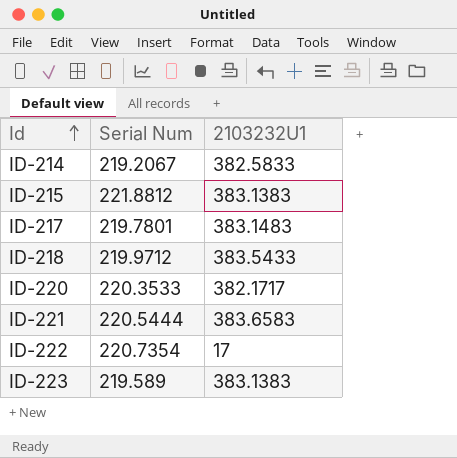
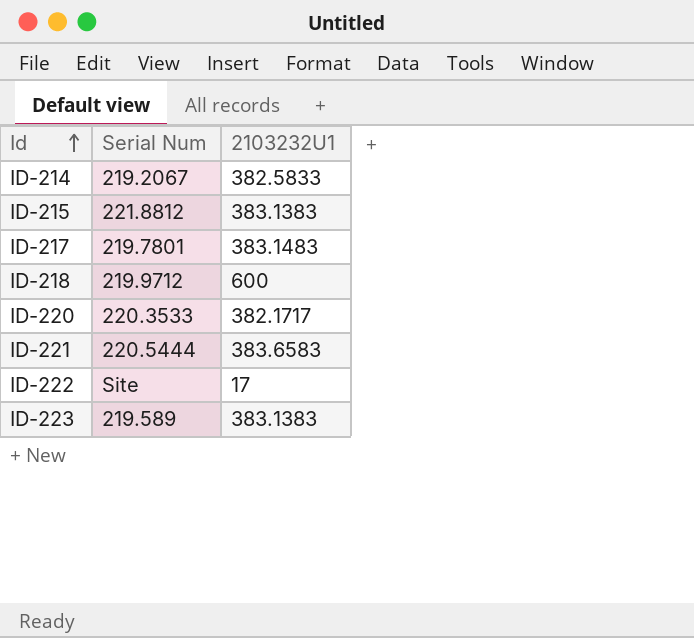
ID-218 | 2103232U1: 383.5433 -> 600
ID-222 | Serial Num: 220.7354 -> Site

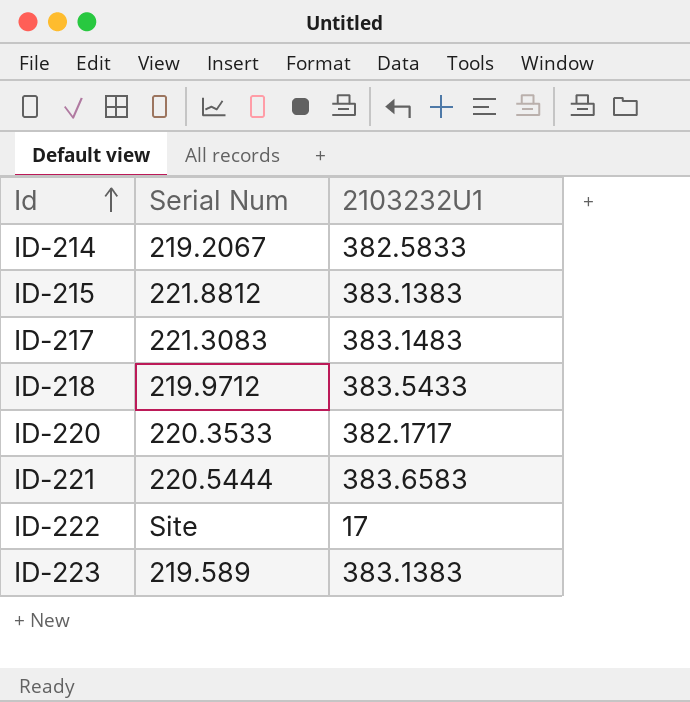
ID-217 | Serial Num: 219.7801 -> 221.3083
ID-218 | 2103232U1: 600 -> 383.5433

